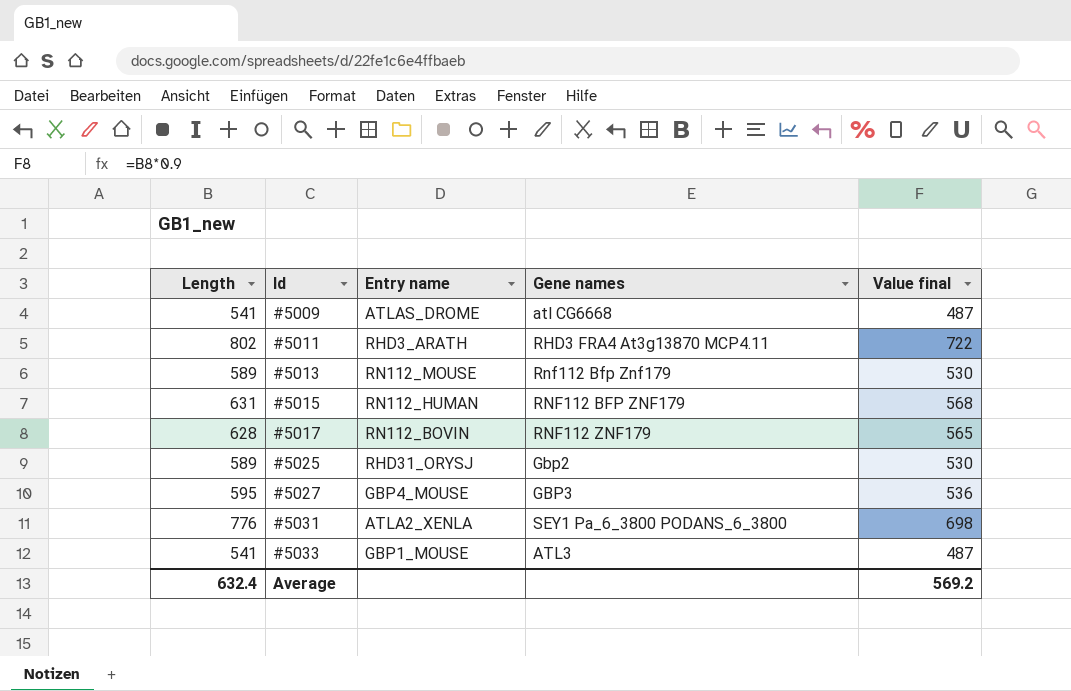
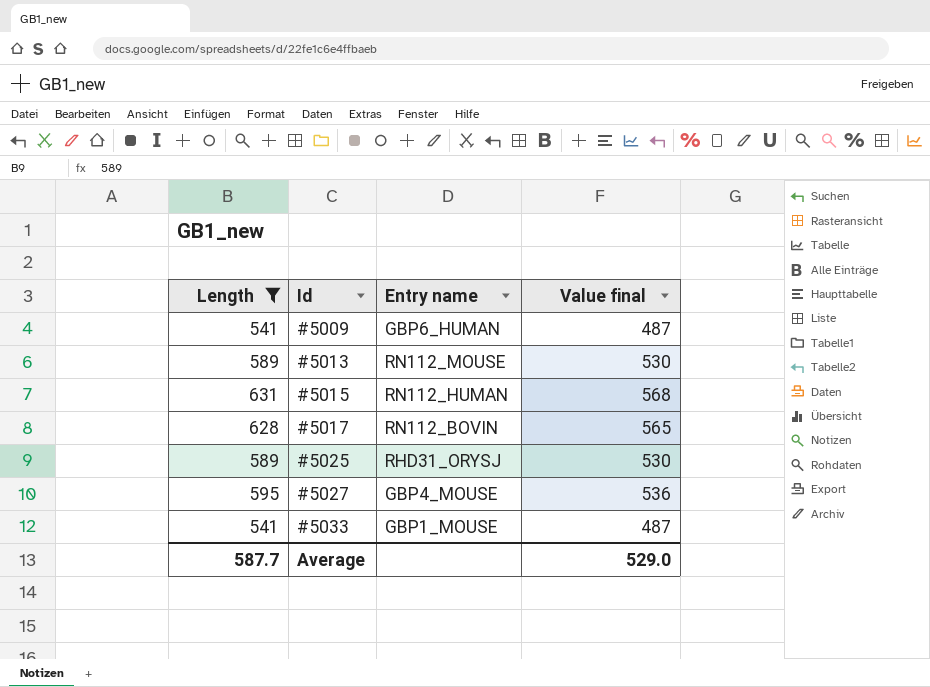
filter: none -> Length <= 631
column Gene names | position: 4 -> none
#5009 | Entry name: ATLAS_DROME -> GBP6_HUMAN
Average | Length: 632.4 -> 587.7
Average | Value final: 569.2 -> 529.0

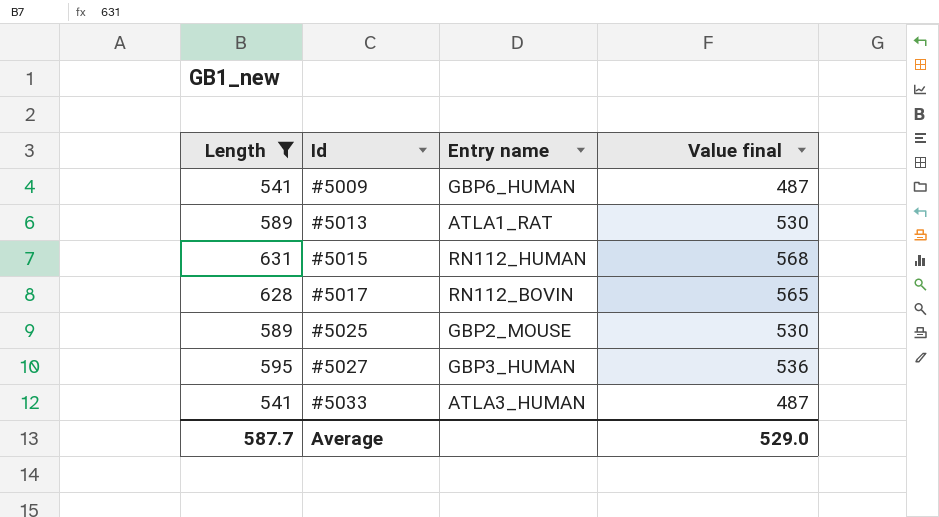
#5013 | Entry name: RN112_MOUSE -> ATLA1_RAT
#5025 | Entry name: RHD31_ORYSJ -> GBP2_MOUSE
#5027 | Entry name: GBP4_MOUSE -> GBP3_HUMAN
#5033 | Entry name: GBP1_MOUSE -> ATLA3_HUMAN

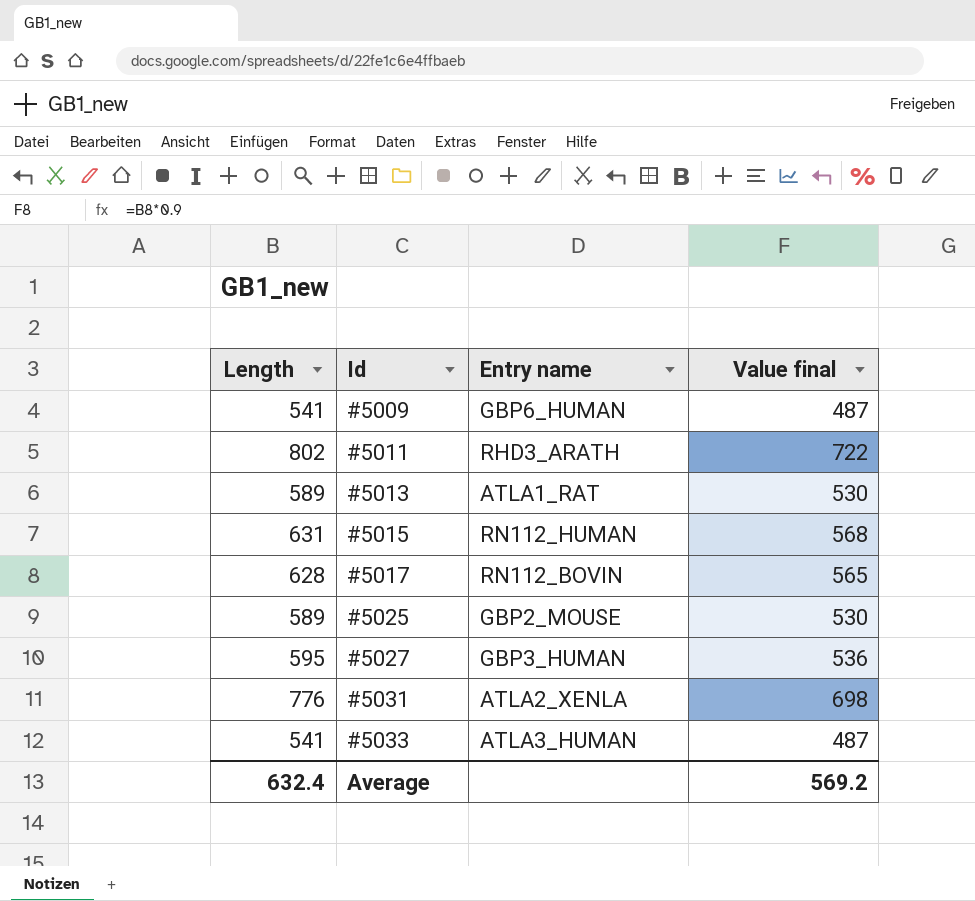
filter: Length <= 631 -> none
Average | Length: 587.7 -> 632.4
Average | Value final: 529.0 -> 569.2

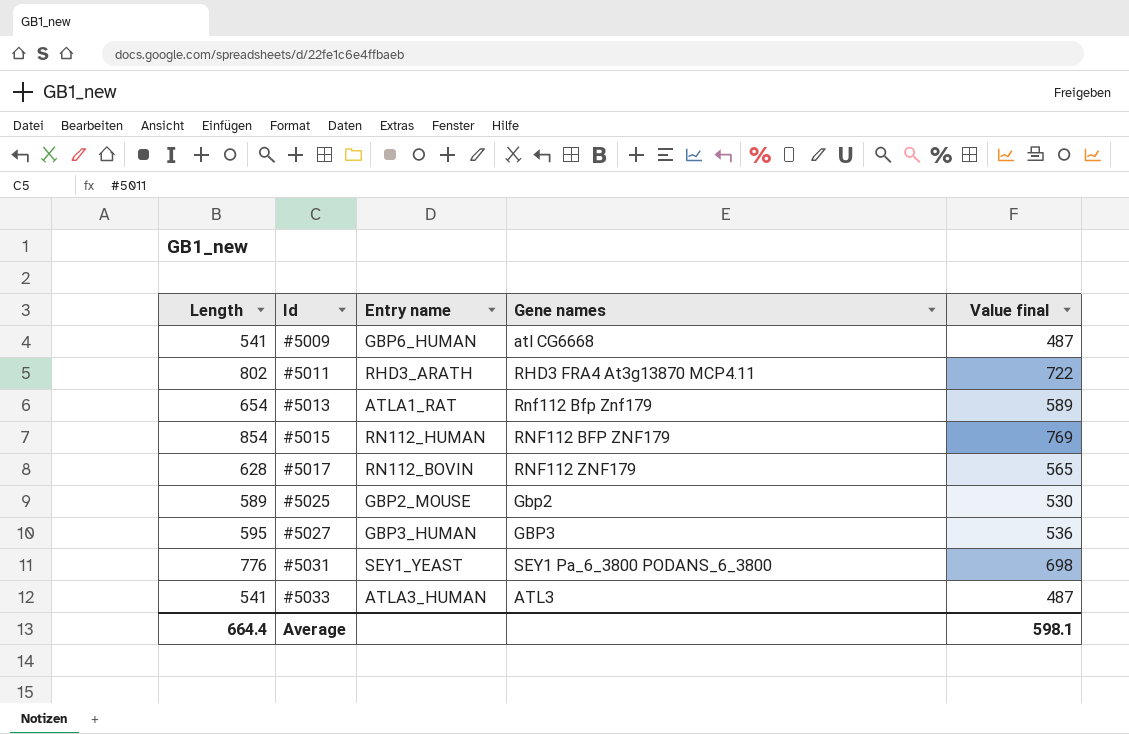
column Gene names | position: none -> 4
#5013 | Length: 589 -> 654
#5013 | Value final: 530 -> 589
#5015 | Length: 631 -> 854
#5015 | Value final: 568 -> 769
#5031 | Entry name: ATLA2_XENLA -> SEY1_YEAST
Average | Length: 632.4 -> 664.4
Average | Value final: 569.2 -> 598.1

